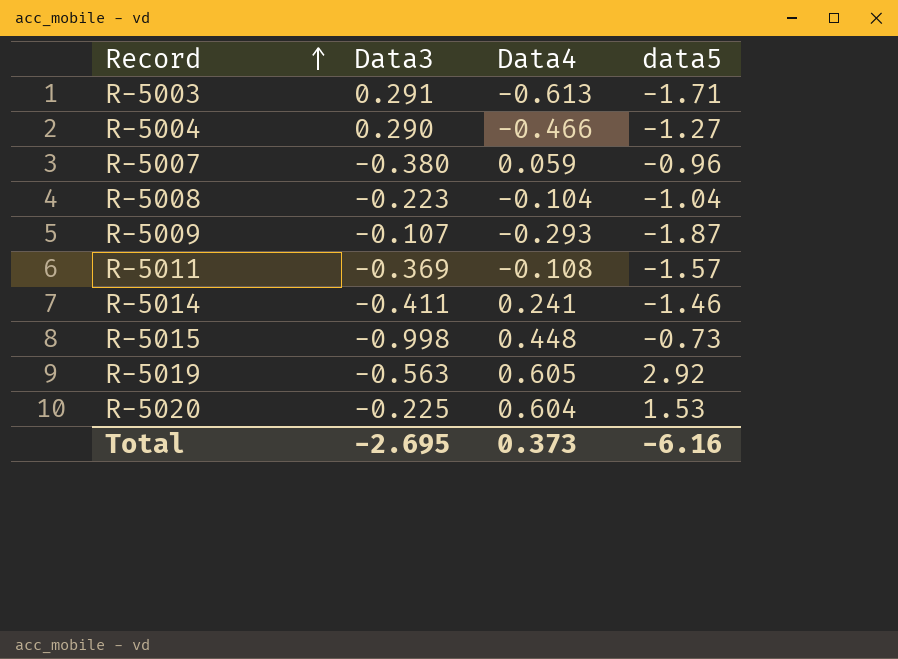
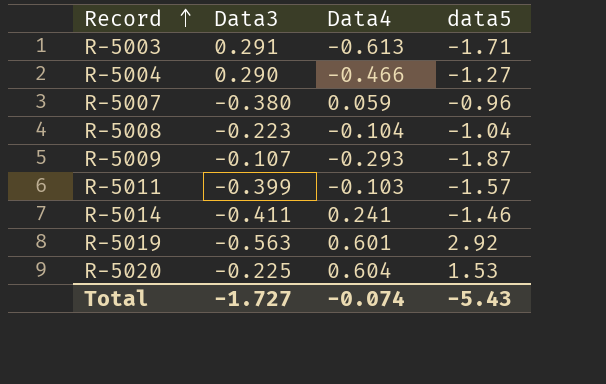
row R-5015: -0.998 | 0.448 | -0.73 -> none
R-5011 | Data3: -0.369 -> -0.399
R-5011 | Data4: -0.108 -> -0.103
R-5019 | Data4: 0.605 -> 0.601
Total | Data3: -2.695 -> -1.727
Total | Data4: 0.373 -> -0.074
Total | data5: -6.16 -> -5.43

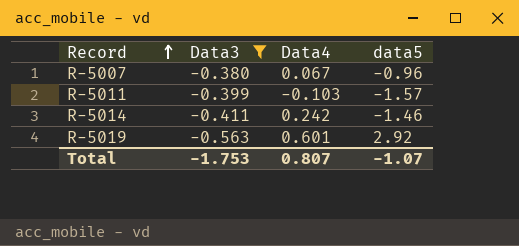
filter: none -> Data3 <= -0.380
R-5007 | Data4: 0.059 -> 0.067
R-5014 | Data4: 0.241 -> 0.242
Total | Data3: -1.727 -> -1.753
Total | Data4: -0.074 -> 0.807
Total | data5: -5.43 -> -1.07

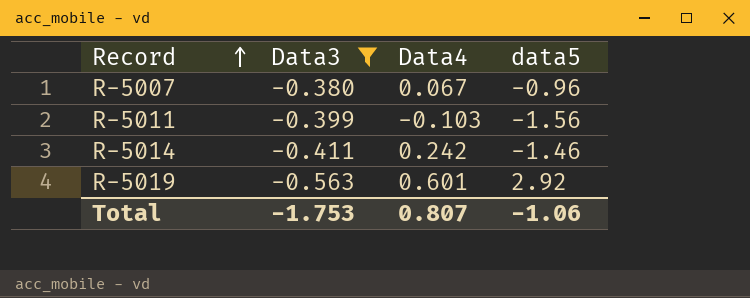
R-5011 | data5: -1.57 -> -1.56
Total | data5: -1.07 -> -1.06

